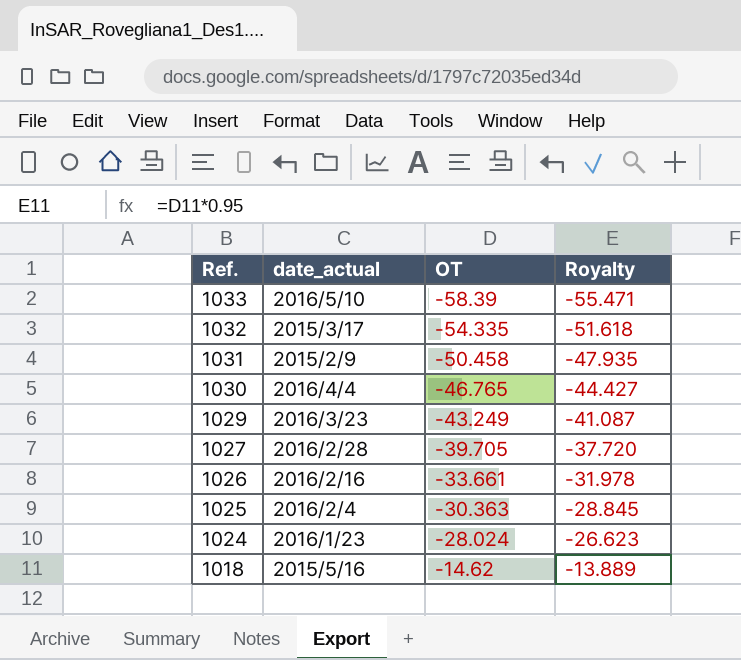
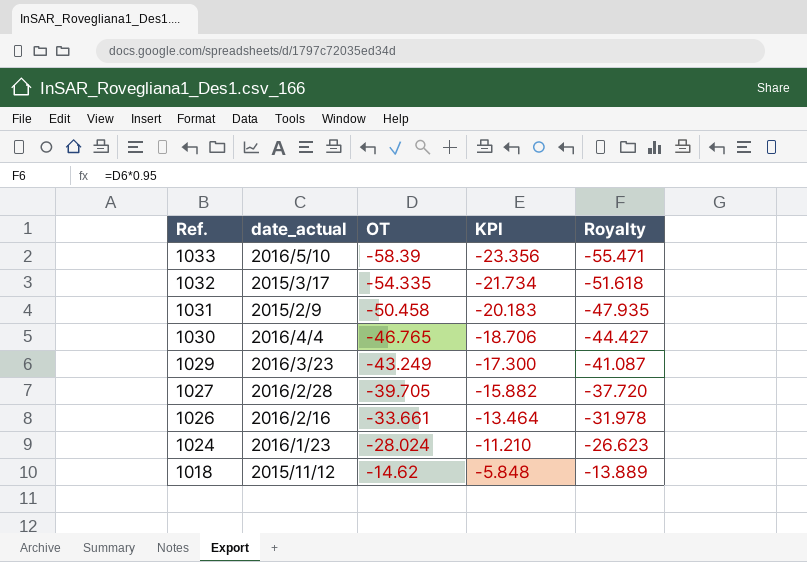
column KPI | formula: none -> [OT] * 0.4
row 1025: 2016/2/4 | -30.363 | -28.845 -> none
1018 | date_actual: 2015/5/16 -> 2015/11/12

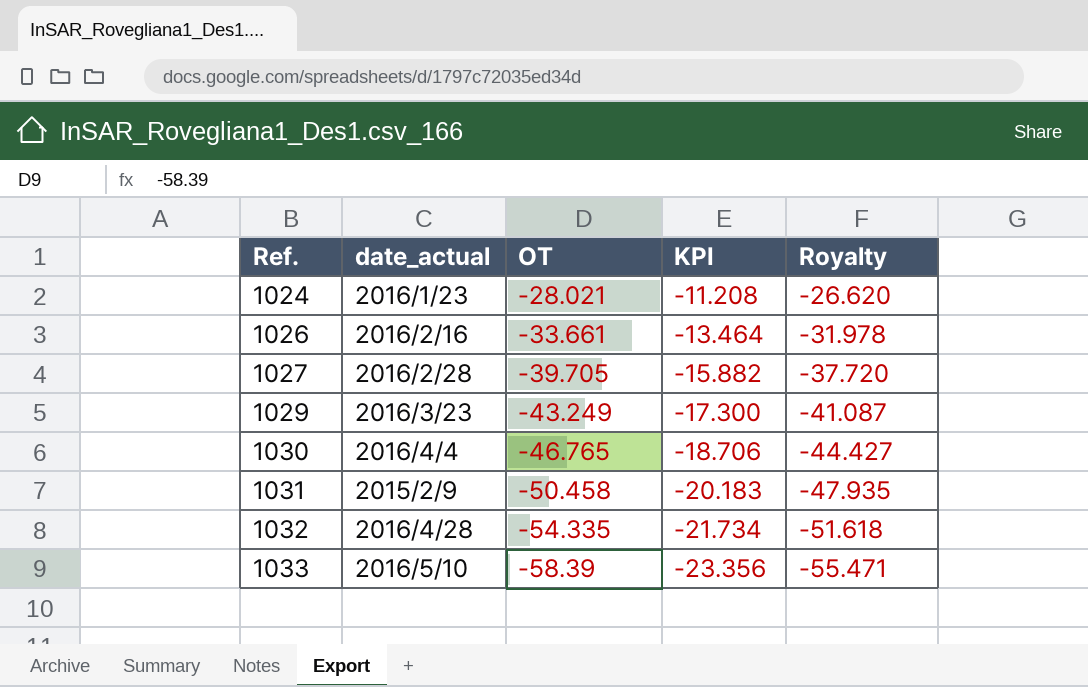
row order: Ref. descending -> Ref. ascending
row 1018: 2015/11/12 | -14.62 | -5.848 | -13.889 -> none
1024 | OT: -28.024 -> -28.021
1024 | KPI: -11.210 -> -11.208
1024 | Royalty: -26.623 -> -26.620
1032 | date_actual: 2015/3/17 -> 2016/4/28

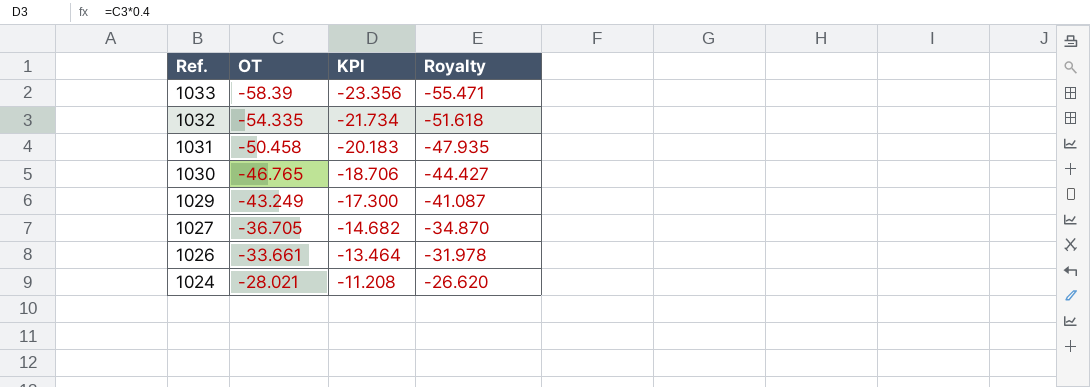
row order: Ref. ascending -> Ref. descending
column date_actual | position: 2 -> none
1027 | OT: -39.705 -> -36.705
1027 | KPI: -15.882 -> -14.682
1027 | Royalty: -37.720 -> -34.870

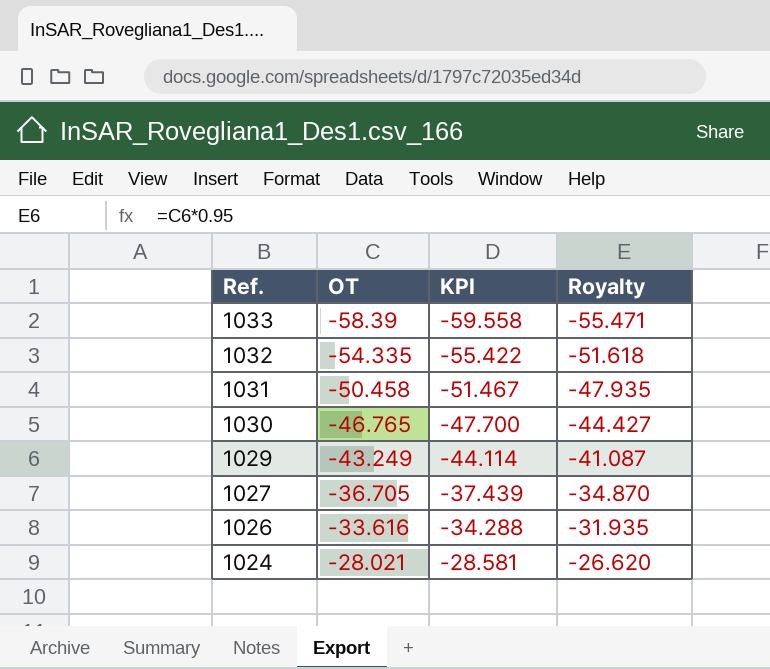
column KPI | formula: [OT] * 0.4 -> [OT] * 1.02
1026 | OT: -33.661 -> -33.616
1026 | Royalty: -31.978 -> -31.935

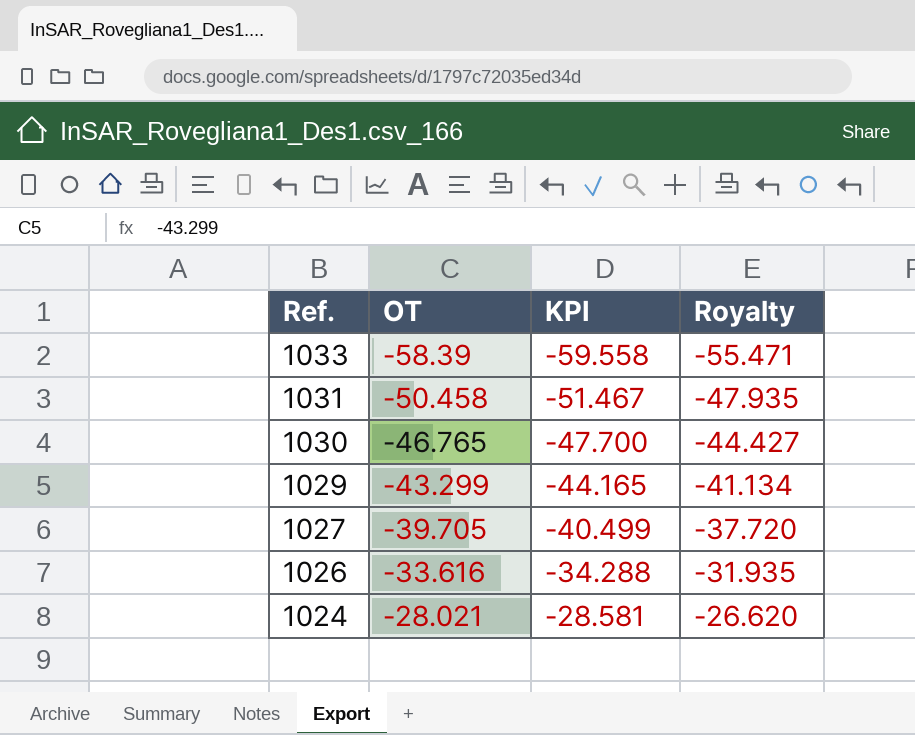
row 1032: -54.335 | -55.422 | -51.618 -> none
1029 | OT: -43.249 -> -43.299
1029 | KPI: -44.114 -> -44.165
1029 | Royalty: -41.087 -> -41.134
1027 | OT: -36.705 -> -39.705
1027 | KPI: -37.439 -> -40.499
1027 | Royalty: -34.870 -> -37.720

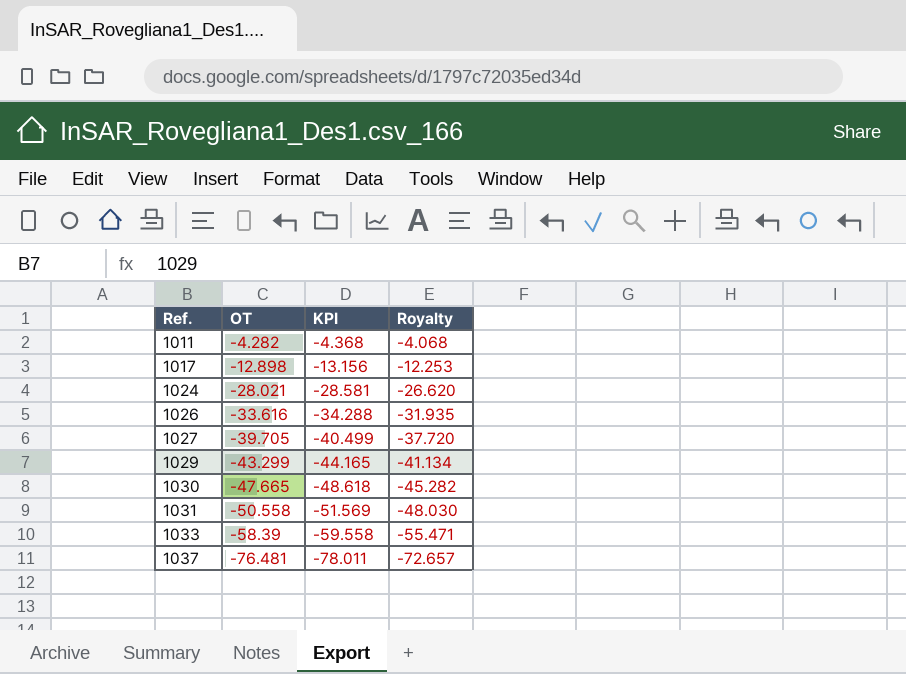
row order: Ref. descending -> Ref. ascending
row 1011: none -> -4.282 | -4.368 | -4.068
row 1017: none -> -12.898 | -13.156 | -12.253
1030 | OT: -46.765 -> -47.665
1030 | KPI: -47.700 -> -48.618
1030 | Royalty: -44.427 -> -45.282
1031 | OT: -50.458 -> -50.558
1031 | KPI: -51.467 -> -51.569
1031 | Royalty: -47.935 -> -48.030
row 1037: none -> -76.481 | -78.011 | -72.657

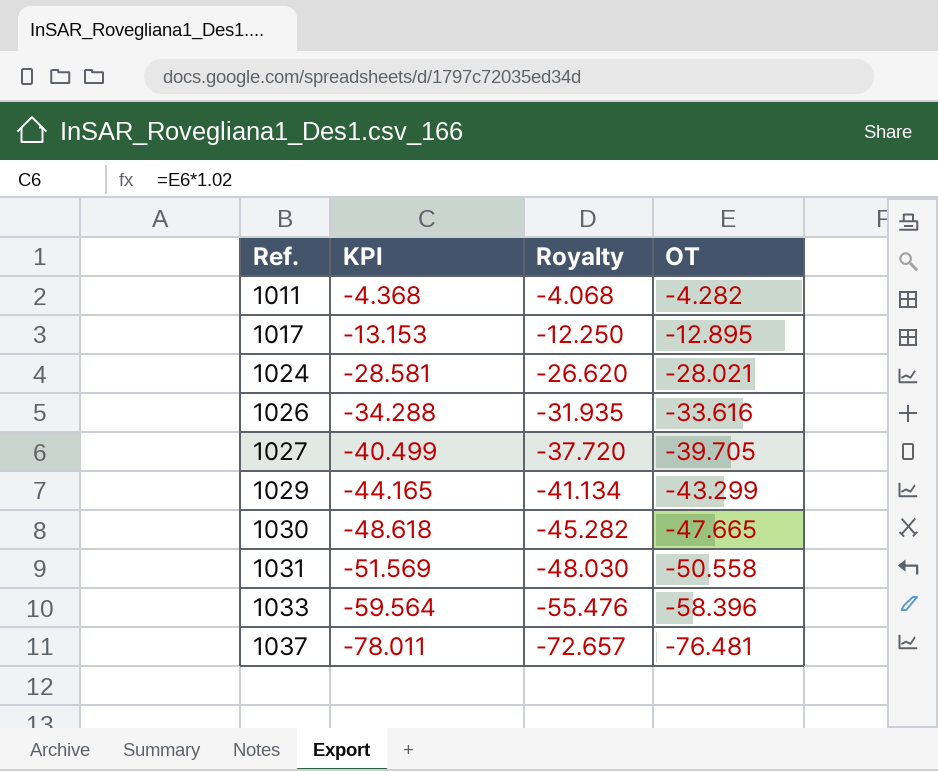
column OT | position: 2 -> 4
1017 | KPI: -13.156 -> -13.153
1017 | Royalty: -12.253 -> -12.250
1017 | OT: -12.898 -> -12.895
1033 | KPI: -59.558 -> -59.564
1033 | Royalty: -55.471 -> -55.476
1033 | OT: -58.39 -> -58.396

